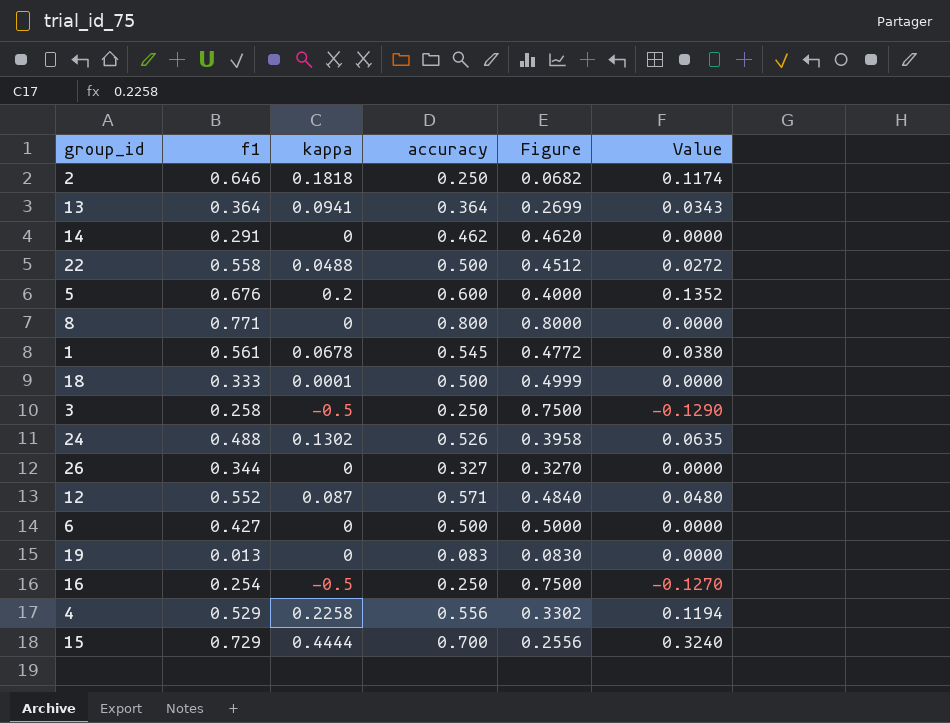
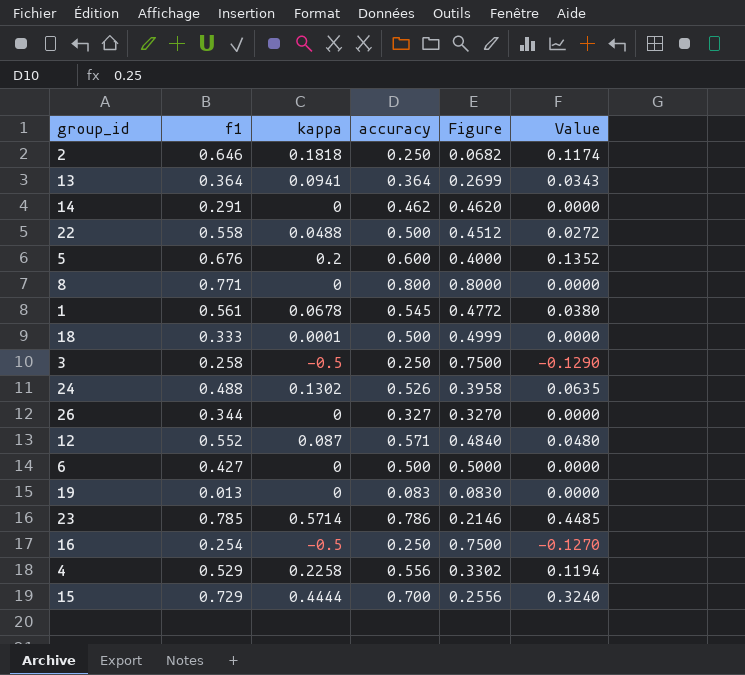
row 23: none -> 0.785 | 0.5714 | 0.786 | 0.2146 | 0.4485

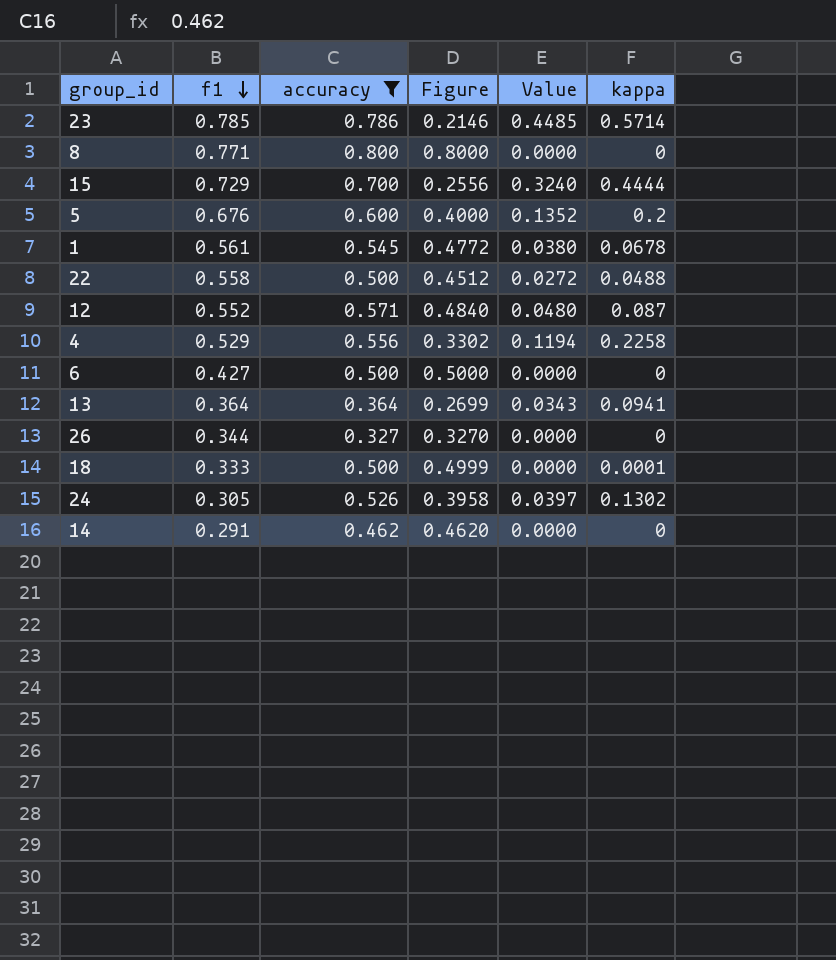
filter: none -> accuracy >= 0.327
row order: none -> f1 descending
column kappa | position: 3 -> 6
24 | f1: 0.488 -> 0.305
24 | Value: 0.0635 -> 0.0397

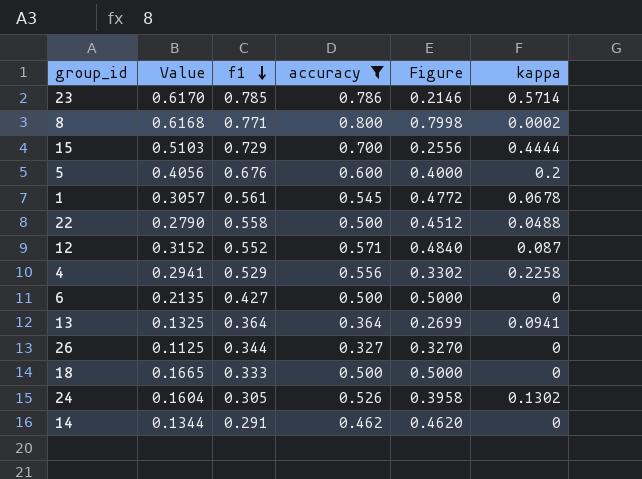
column Value | formula: [f1] * [kappa] -> [f1] * [accuracy]
column Value | position: 5 -> 2
8 | Figure: 0.8000 -> 0.7998
8 | kappa: 0 -> 0.0002
18 | Figure: 0.4999 -> 0.5000
18 | kappa: 0.0001 -> 0

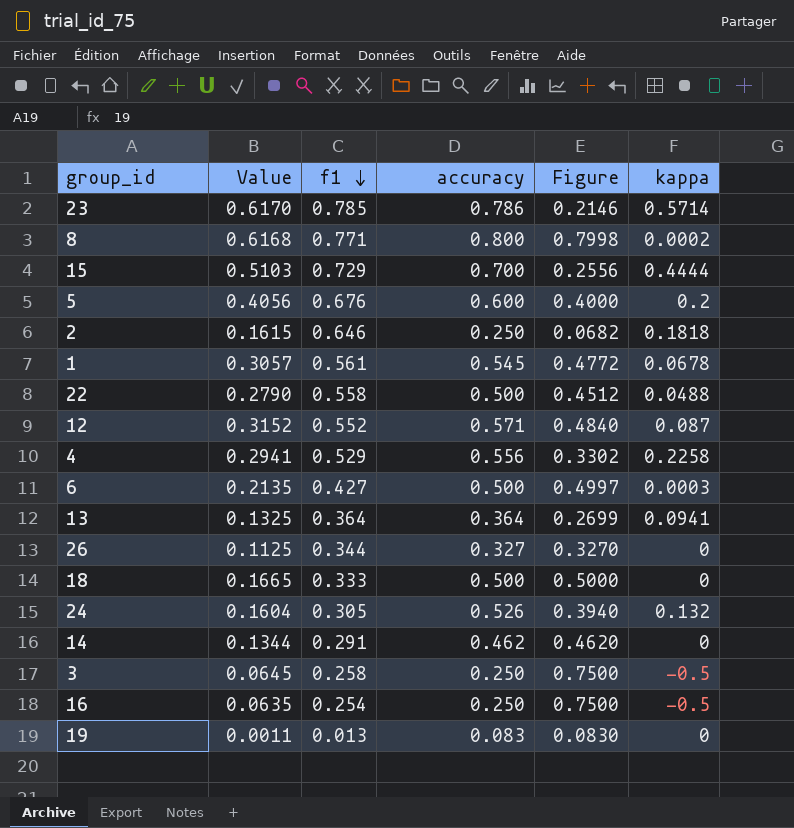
filter: accuracy >= 0.327 -> none
6 | Figure: 0.5000 -> 0.4997
6 | kappa: 0 -> 0.0003
24 | Figure: 0.3958 -> 0.3940
24 | kappa: 0.1302 -> 0.132

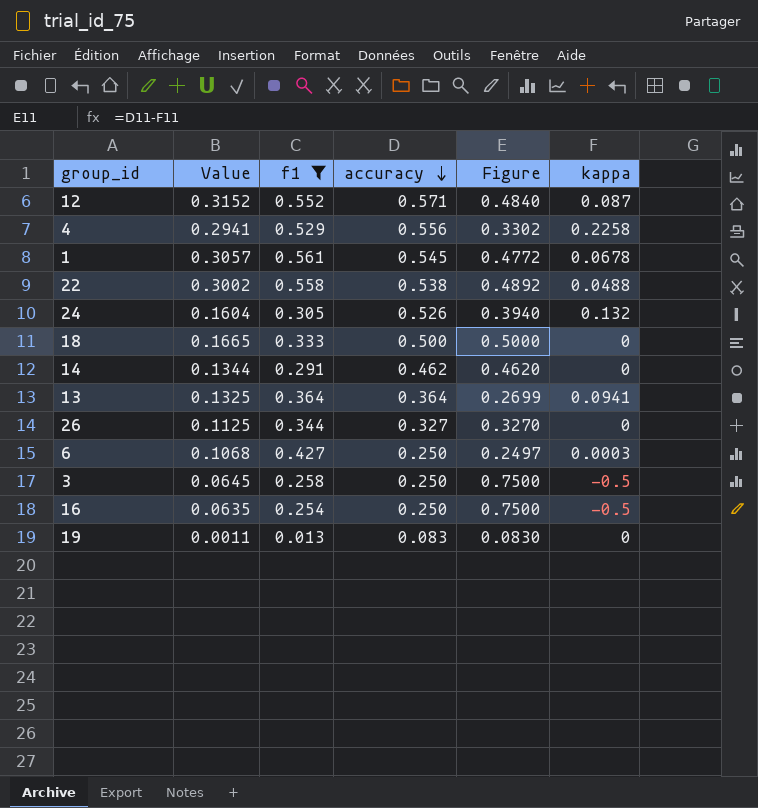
filter: none -> f1 <= 0.561
row order: f1 descending -> accuracy descending
22 | Value: 0.2790 -> 0.3002
22 | accuracy: 0.500 -> 0.538
22 | Figure: 0.4512 -> 0.4892
6 | Value: 0.2135 -> 0.1068
6 | accuracy: 0.500 -> 0.250
6 | Figure: 0.4997 -> 0.2497

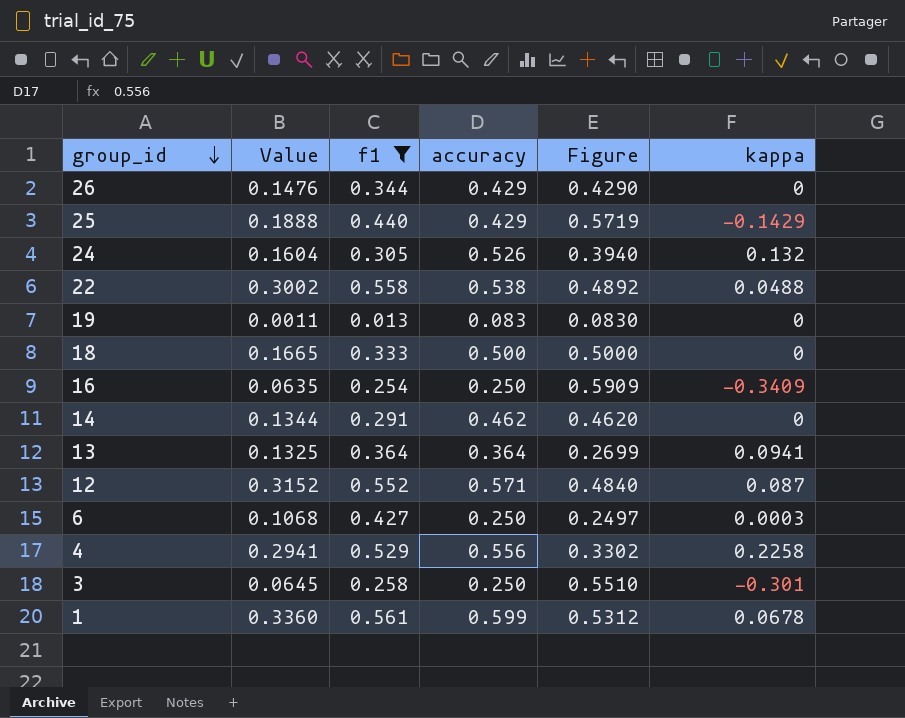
row order: accuracy descending -> group_id descending
26 | Value: 0.1125 -> 0.1476
26 | accuracy: 0.327 -> 0.429
26 | Figure: 0.3270 -> 0.4290
row 25: none -> 0.1888 | 0.440 | 0.429 | 0.5719 | -0.1429
16 | Figure: 0.7500 -> 0.5909
16 | kappa: -0.5 -> -0.3409
3 | Figure: 0.7500 -> 0.5510
3 | kappa: -0.5 -> -0.301
1 | Value: 0.3057 -> 0.3360
1 | accuracy: 0.545 -> 0.599
1 | Figure: 0.4772 -> 0.5312

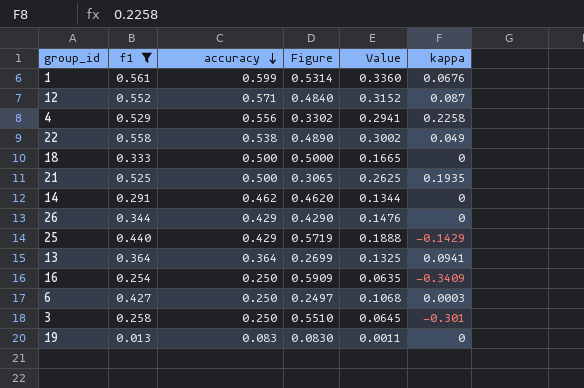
row order: group_id descending -> accuracy descending
column Value | position: 2 -> 5
row 24: 0.1604 | 0.305 | 0.526 | 0.3940 | 0.132 -> none
1 | Figure: 0.5312 -> 0.5314
1 | kappa: 0.0678 -> 0.0676
22 | Figure: 0.4892 -> 0.4890
22 | kappa: 0.0488 -> 0.049
row 21: none -> 0.525 | 0.500 | 0.3065 | 0.2625 | 0.1935

